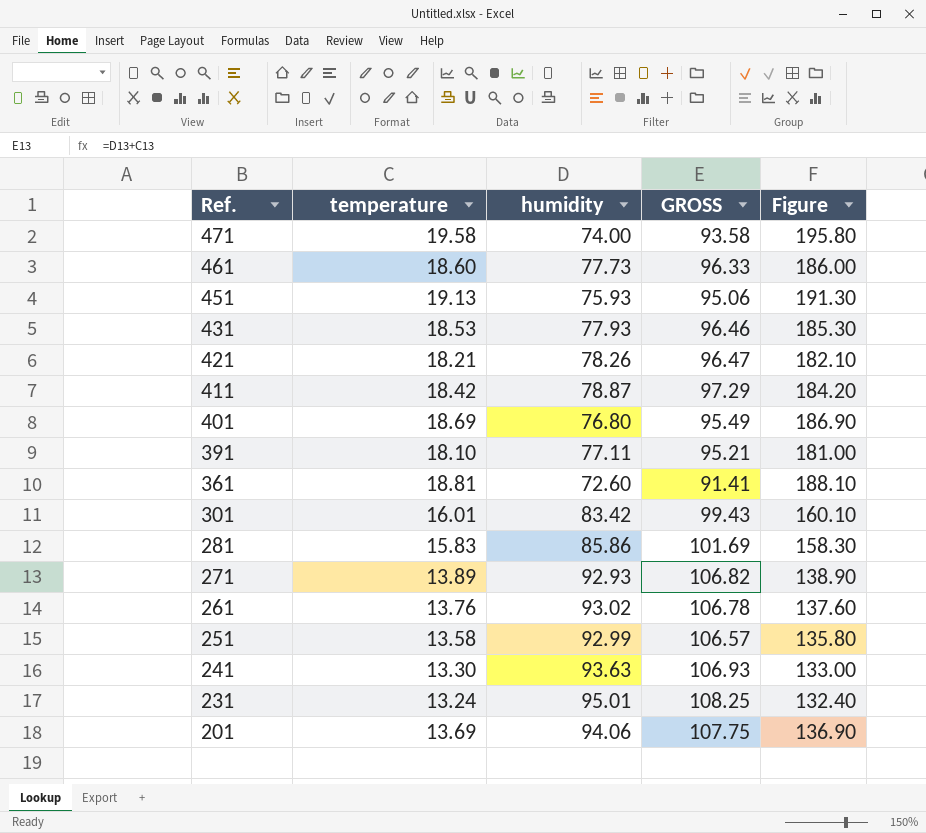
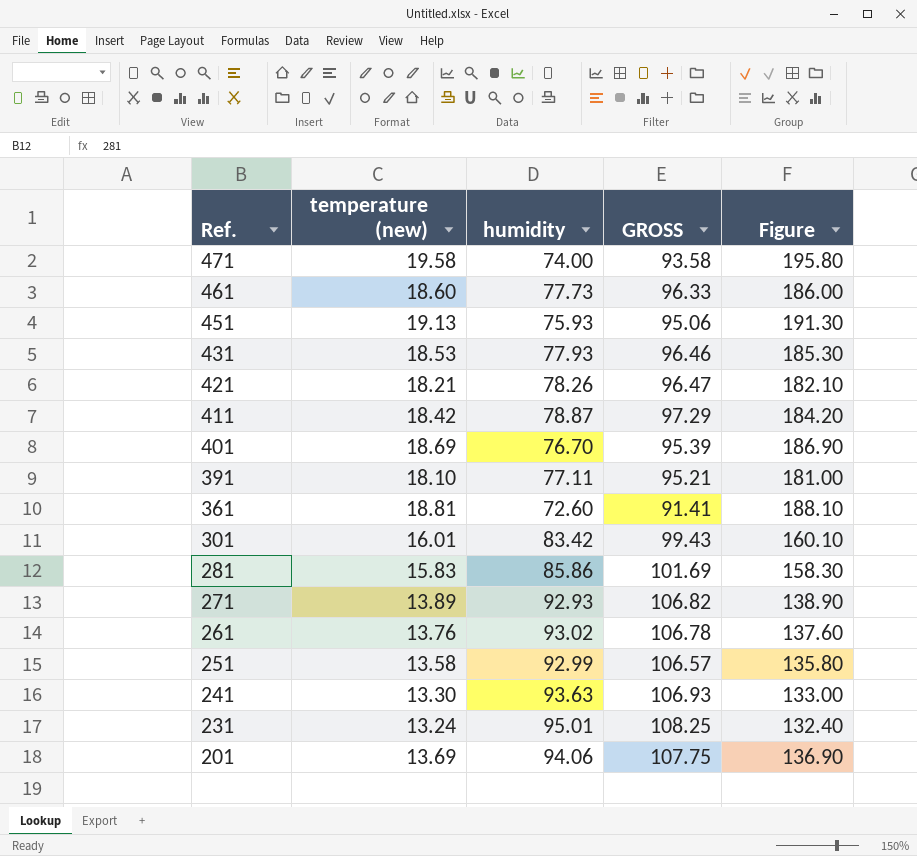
column name: temperature -> temperature (new)
401 | humidity: 76.80 -> 76.70
401 | GROSS: 95.49 -> 95.39

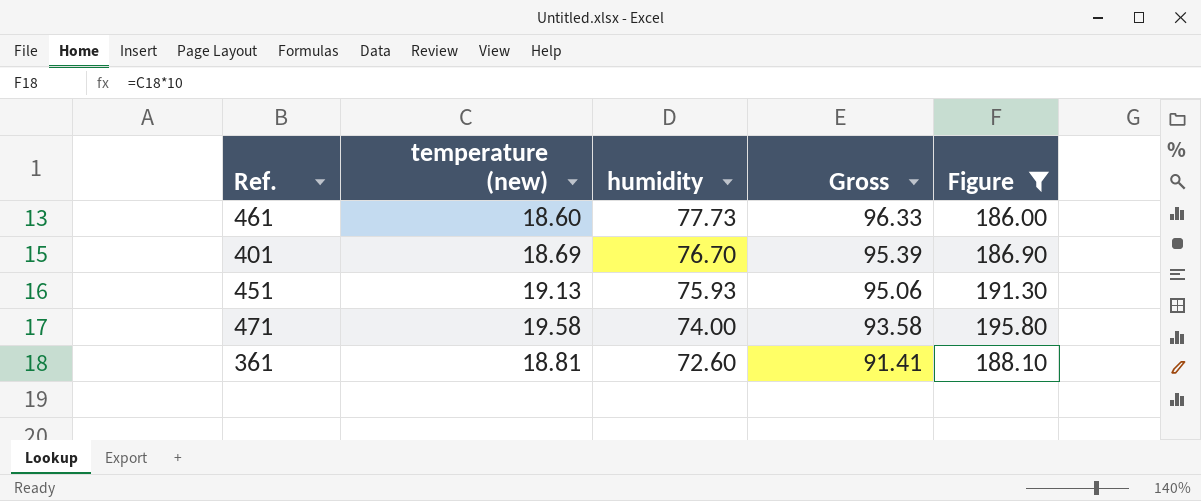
filter: none -> Figure >= 186.00
row order: Ref. descending -> humidity descending
column name: GROSS -> Gross

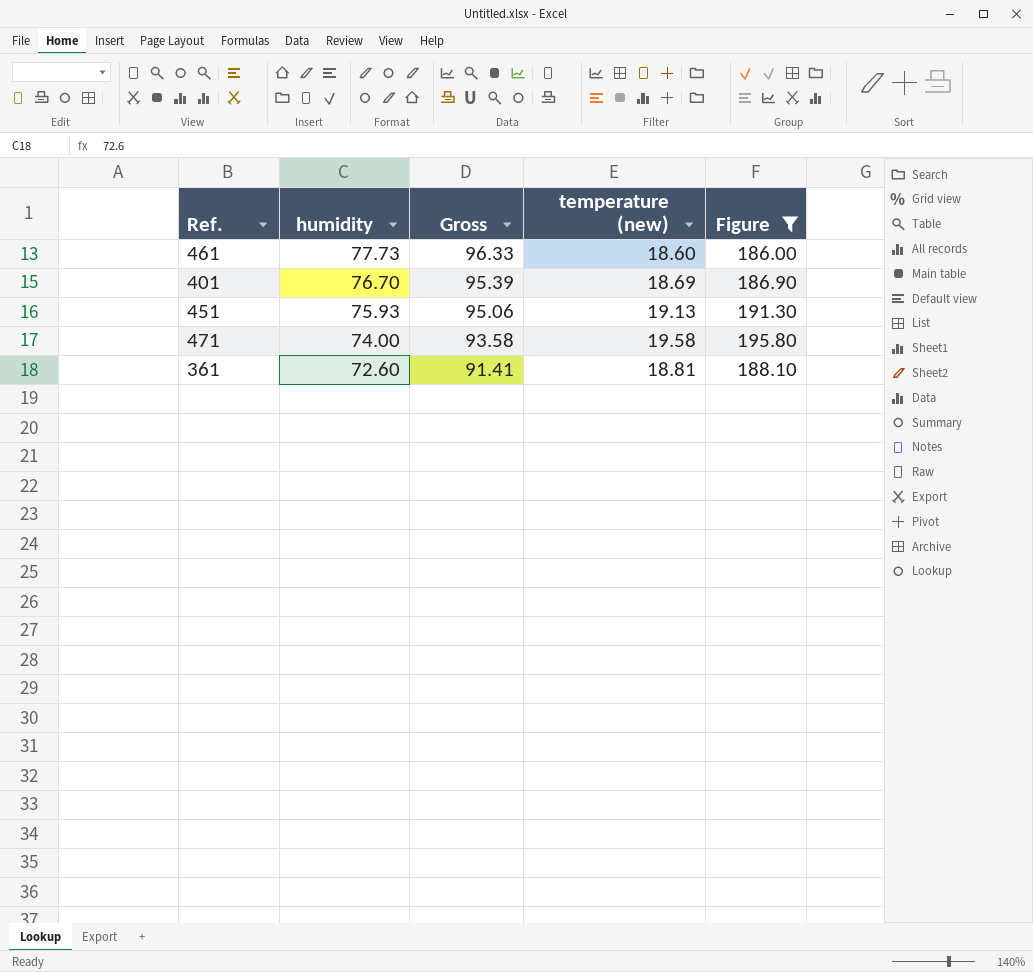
column temperature (new) | position: 2 -> 4

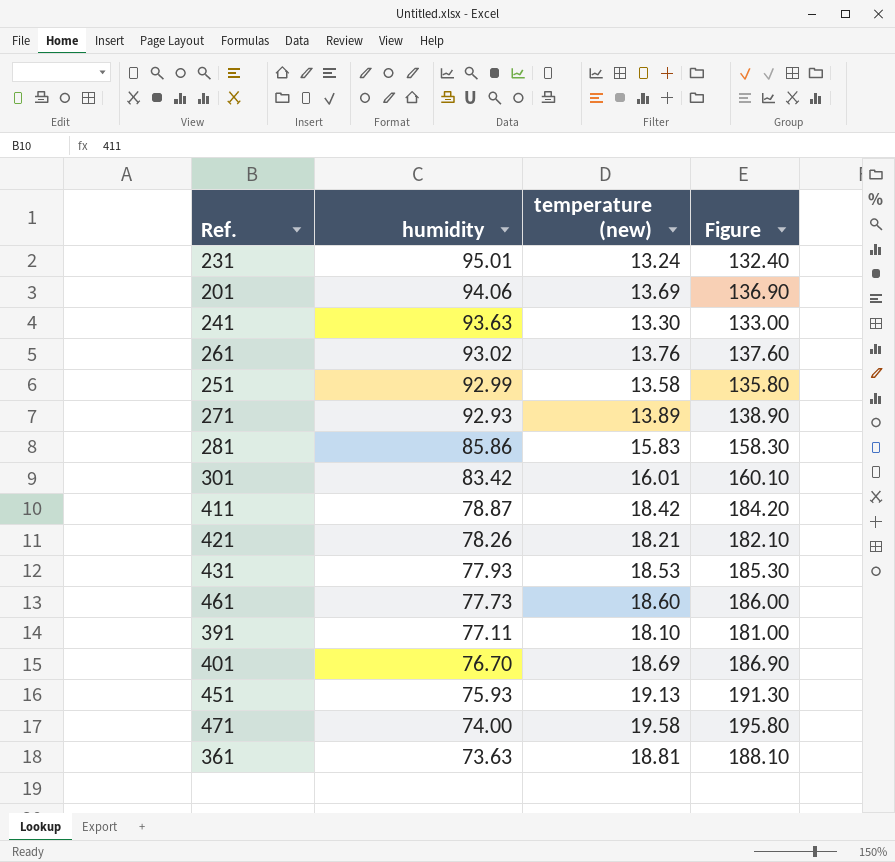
filter: Figure >= 186.00 -> none
column Gross | formula: [humidity] + [temperature (new)] -> none
361 | humidity: 72.60 -> 73.63

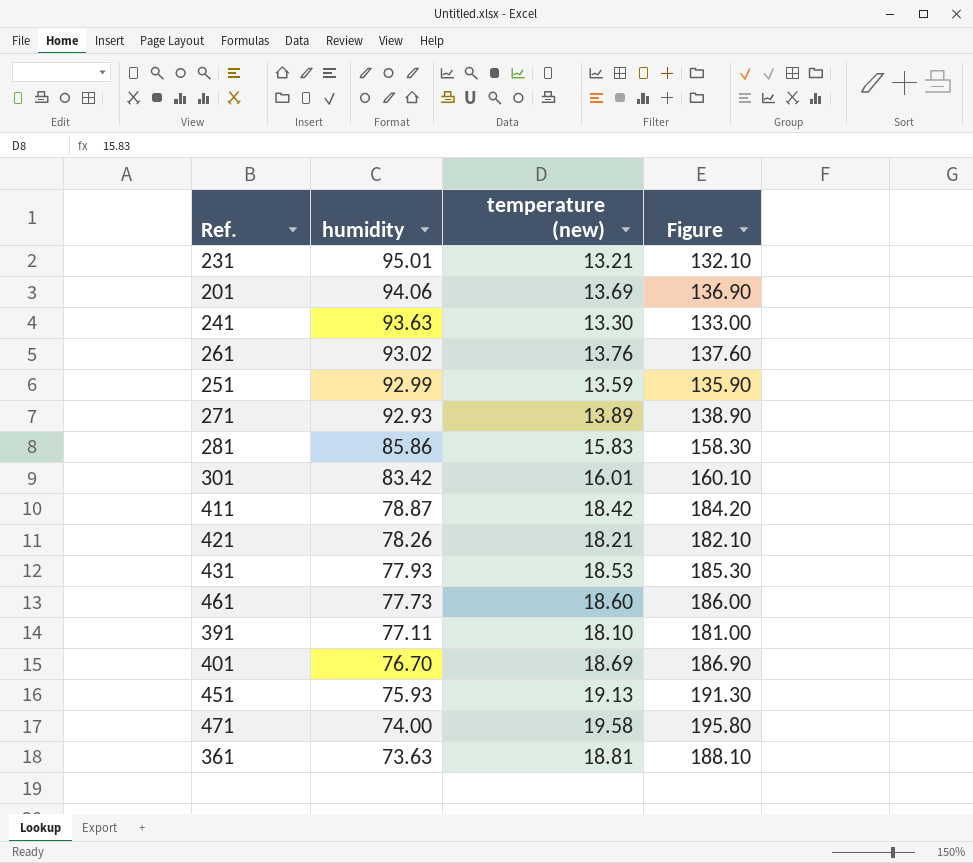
231 | temperature (new): 13.24 -> 13.21
231 | Figure: 132.40 -> 132.10
251 | temperature (new): 13.58 -> 13.59
251 | Figure: 135.80 -> 135.90

